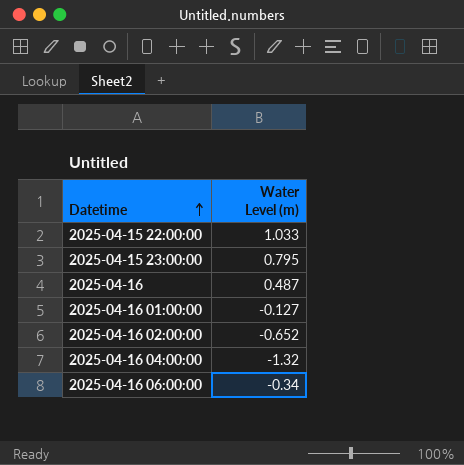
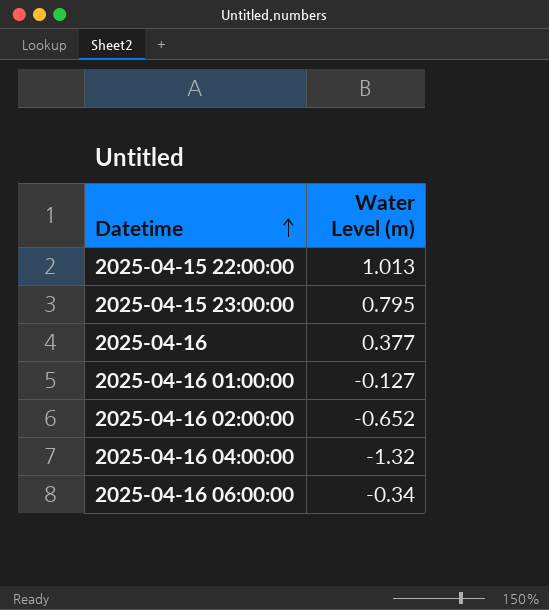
2025-04-15 22:00:00 | Water Level (m): 1.033 -> 1.013
2025-04-16 | Water Level (m): 0.487 -> 0.377

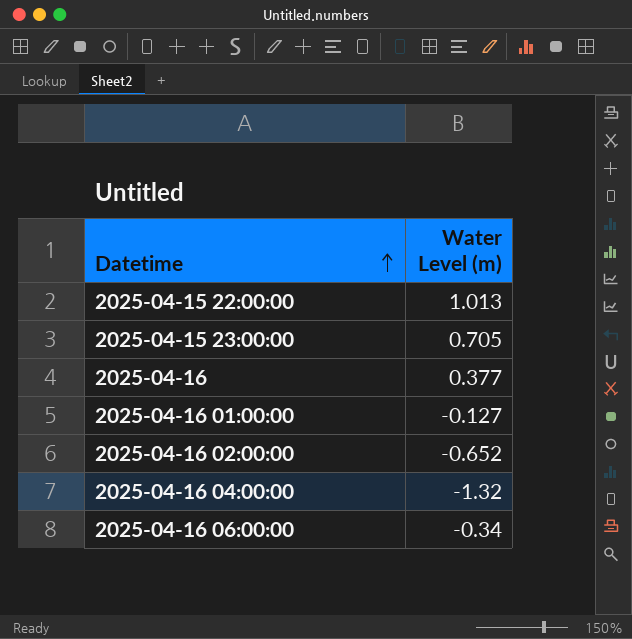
2025-04-15 23:00:00 | Water Level (m): 0.795 -> 0.705

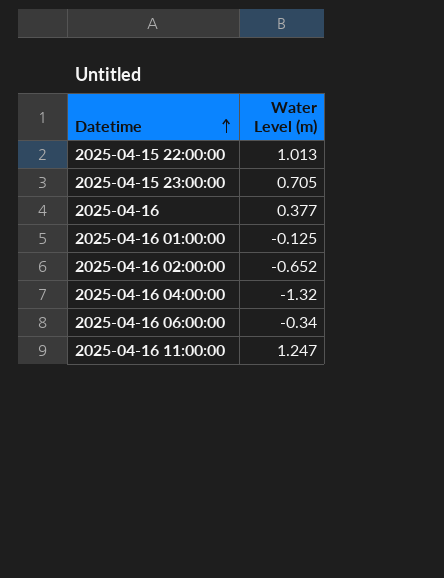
2025-04-16 01:00:00 | Water Level (m): -0.127 -> -0.125
row 2025-04-16 11:00:00: none -> 1.247

